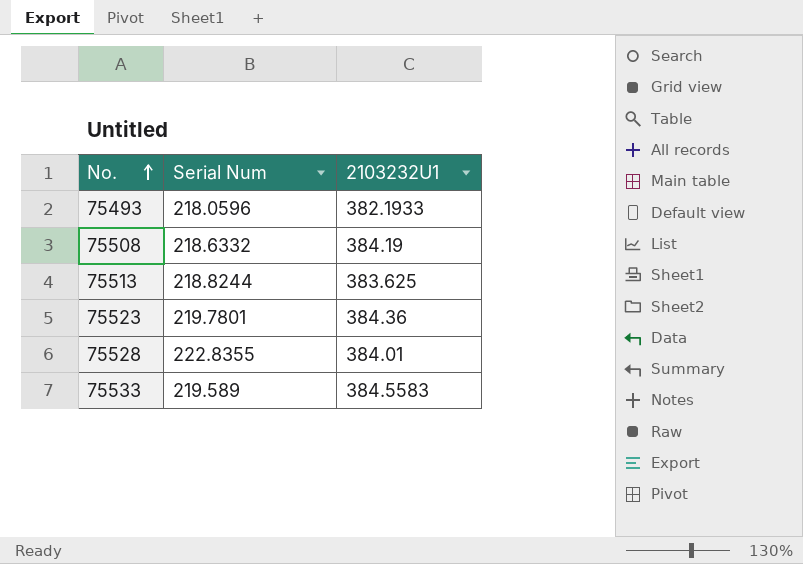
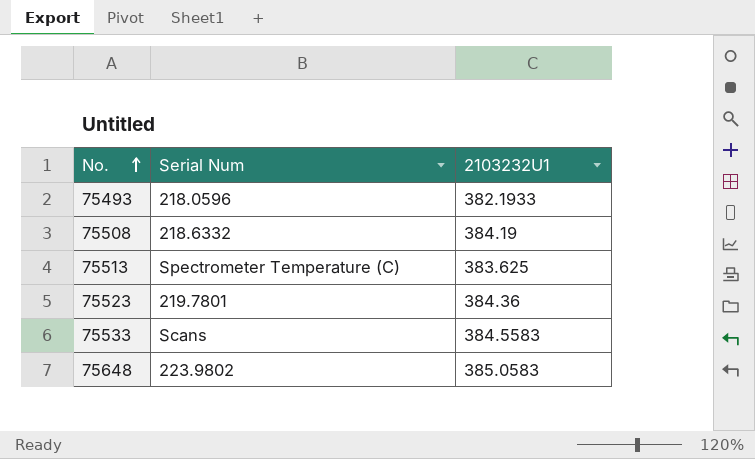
row 75528: 222.8355 | 384.01 -> none
75513 | Serial Num: 218.8244 -> Spectrometer Temperature (C)
75533 | Serial Num: 219.589 -> Scans
row 75648: none -> 223.9802 | 385.0583

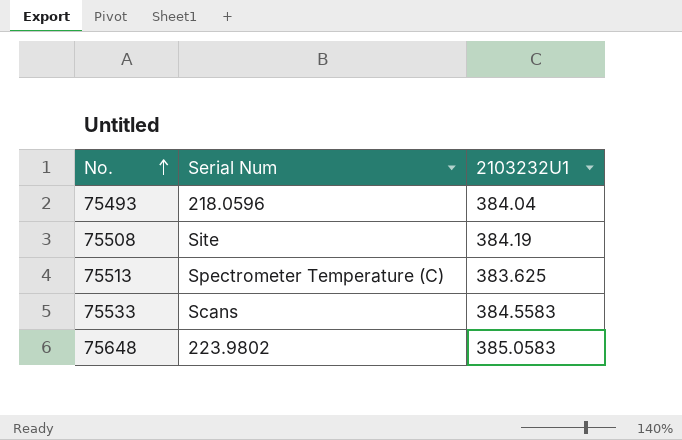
row 75523: 219.7801 | 384.36 -> none
75493 | 2103232U1: 382.1933 -> 384.04
75508 | Serial Num: 218.6332 -> Site

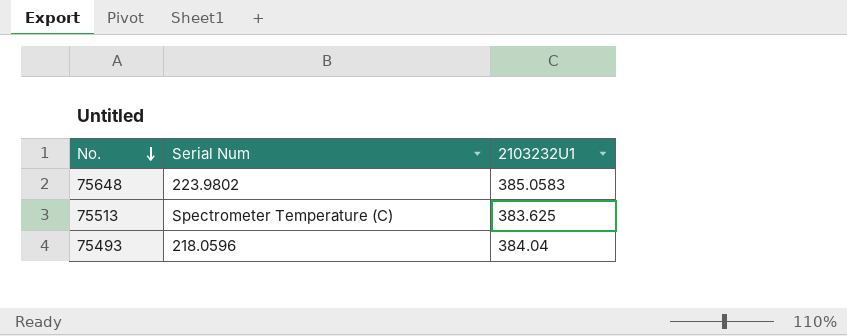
row order: No. ascending -> No. descending
row 75508: Site | 384.19 -> none
row 75533: Scans | 384.5583 -> none

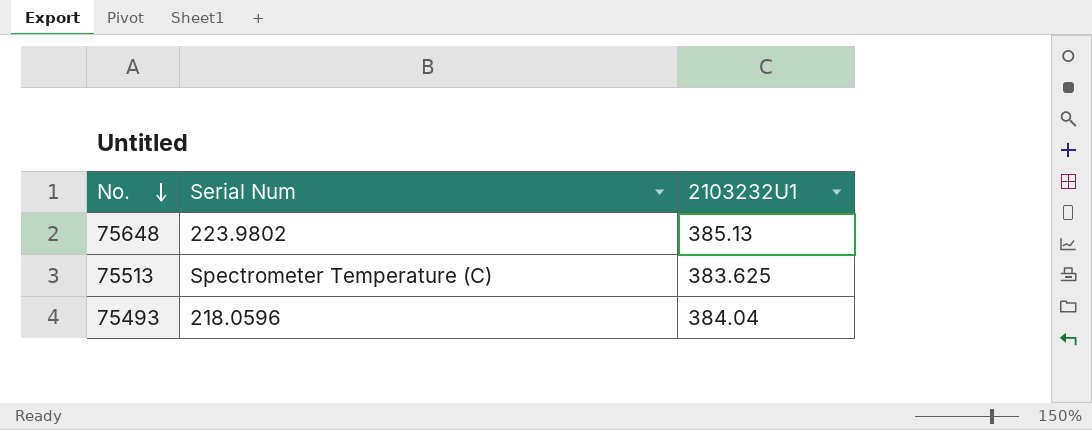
75648 | 2103232U1: 385.0583 -> 385.13

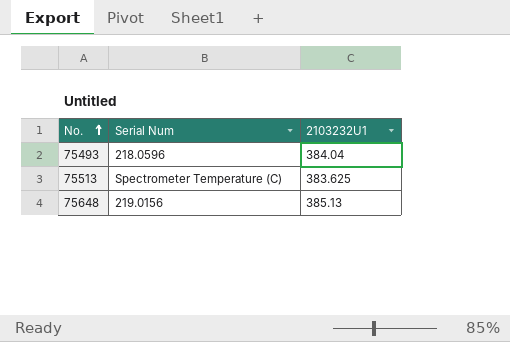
row order: No. descending -> No. ascending
75648 | Serial Num: 223.9802 -> 219.0156

